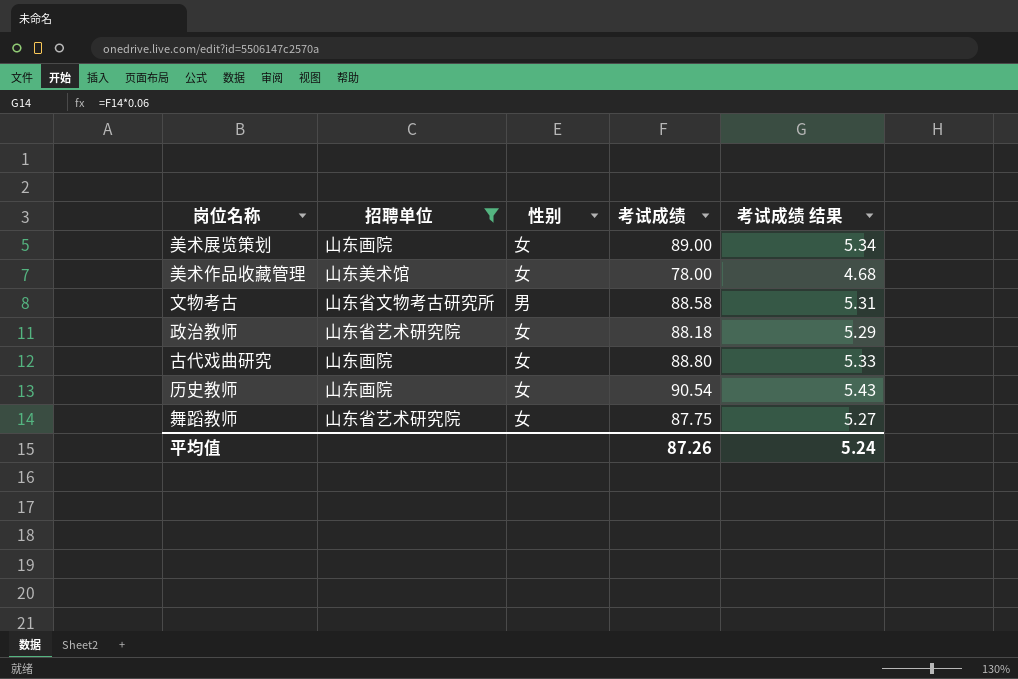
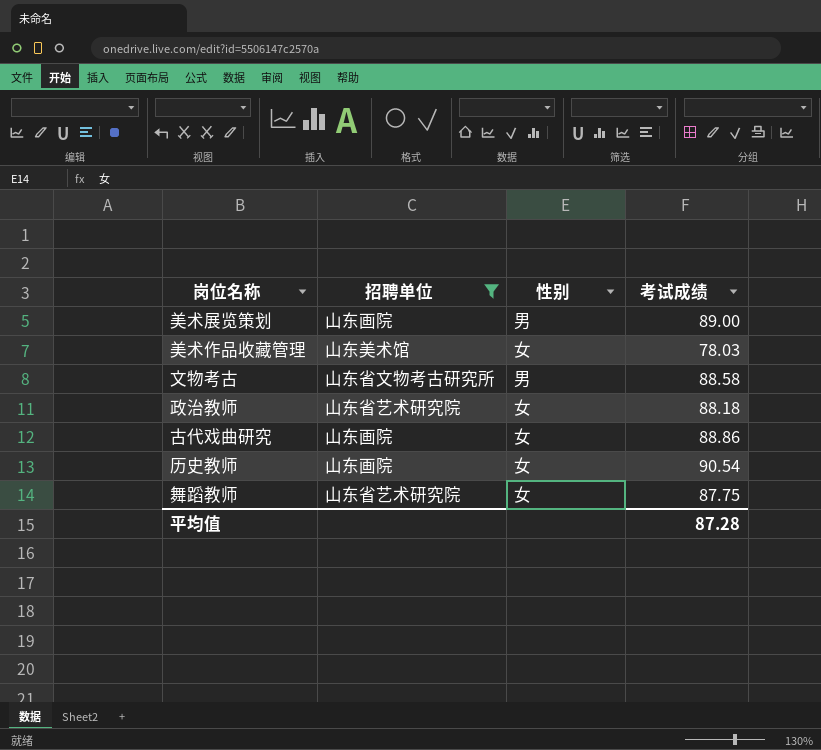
column 考试成绩 结果 | formula: [考试成绩] * 0.06 -> none
美术展览策划 | 性别: 女 -> 男
美术作品收藏管理 | 考试成绩: 78.00 -> 78.03
古代戏曲研究 | 考试成绩: 88.80 -> 88.86
平均值 | 考试成绩: 87.26 -> 87.28

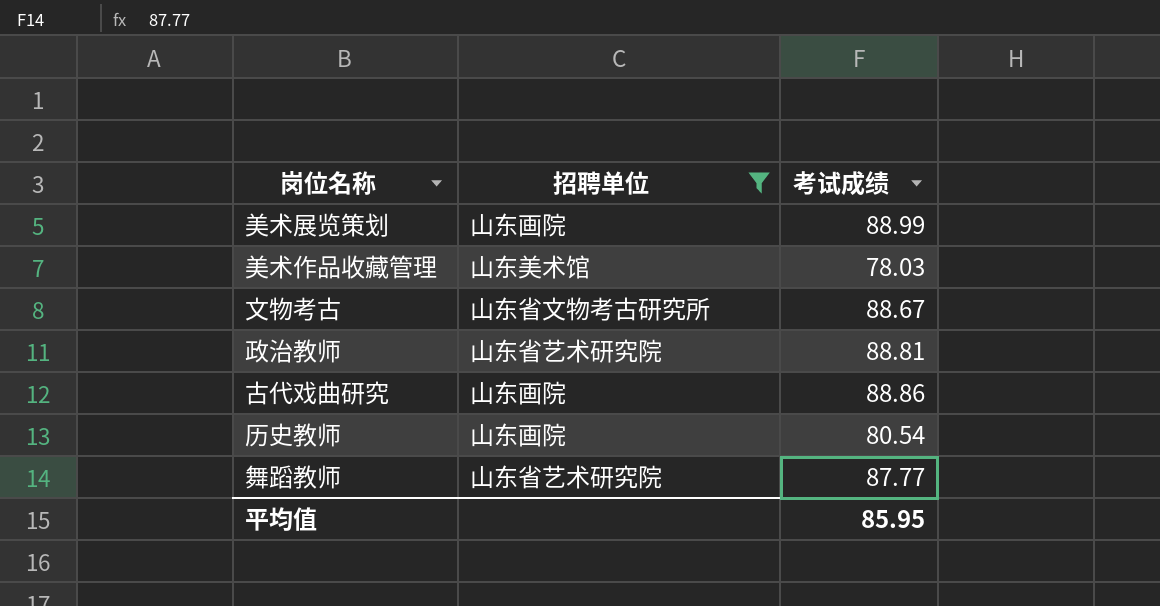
column 性别 | position: 3 -> none
美术展览策划 | 考试成绩: 89.00 -> 88.99
文物考古 | 考试成绩: 88.58 -> 88.67
政治教师 | 考试成绩: 88.18 -> 88.81
历史教师 | 考试成绩: 90.54 -> 80.54
舞蹈教师 | 考试成绩: 87.75 -> 87.77
平均值 | 考试成绩: 87.28 -> 85.95

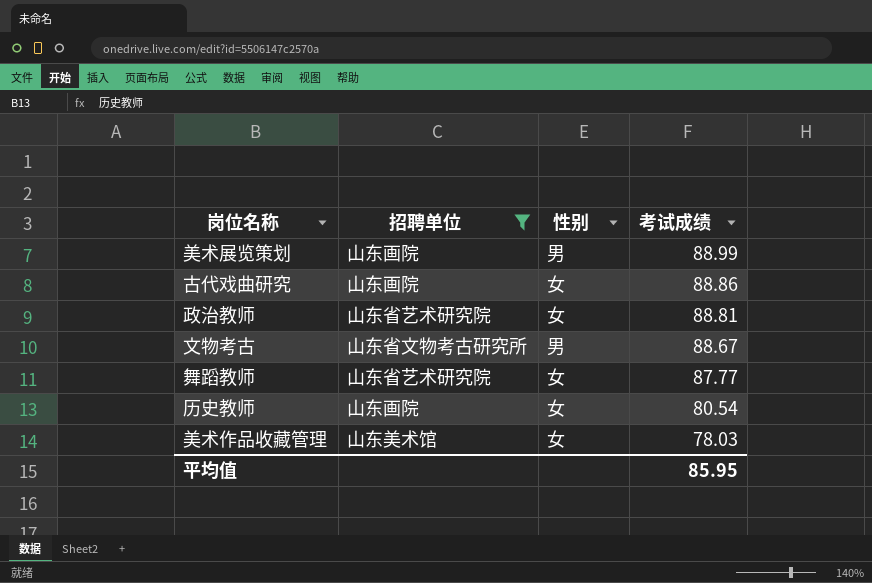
row order: none -> 考试成绩 descending
column 性别 | position: none -> 3

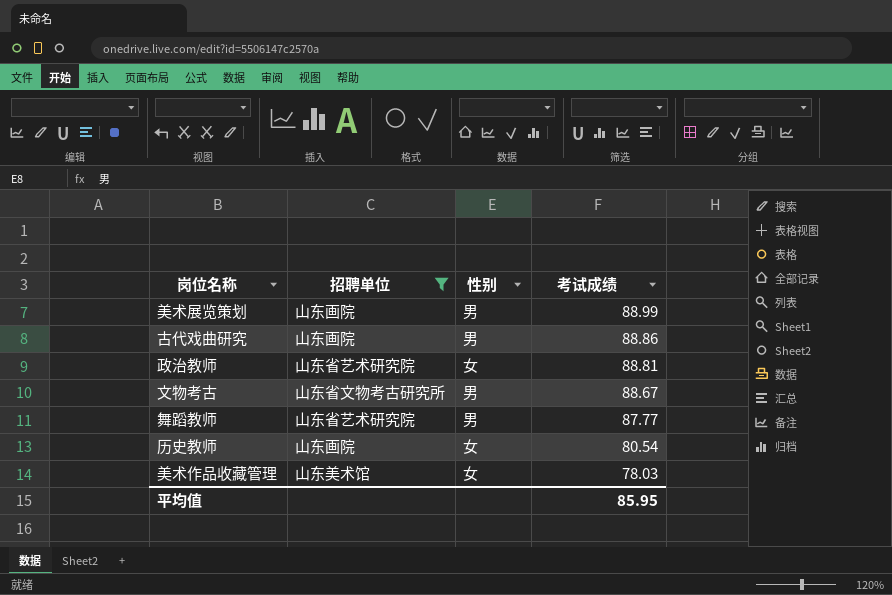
古代戏曲研究 | 性别: 女 -> 男
舞蹈教师 | 性别: 女 -> 男

